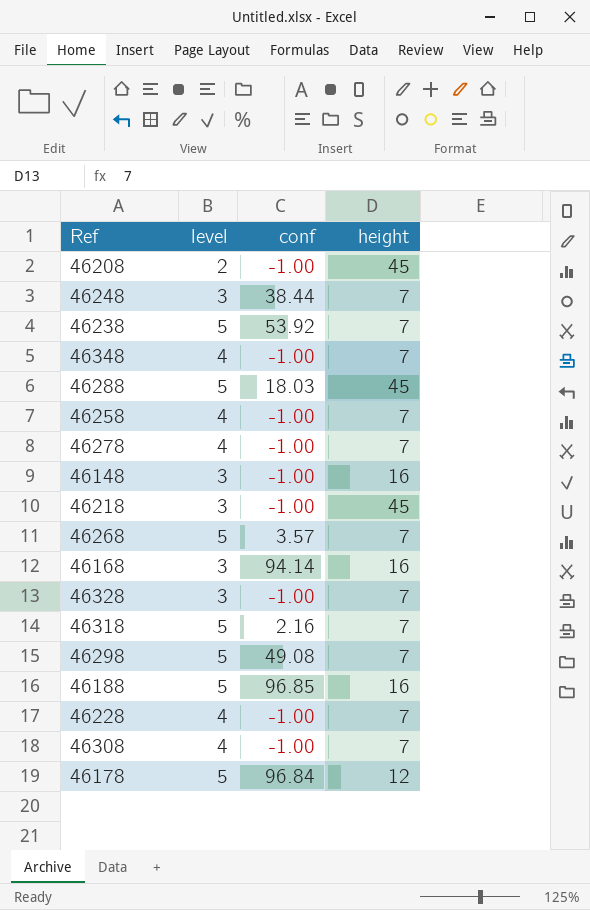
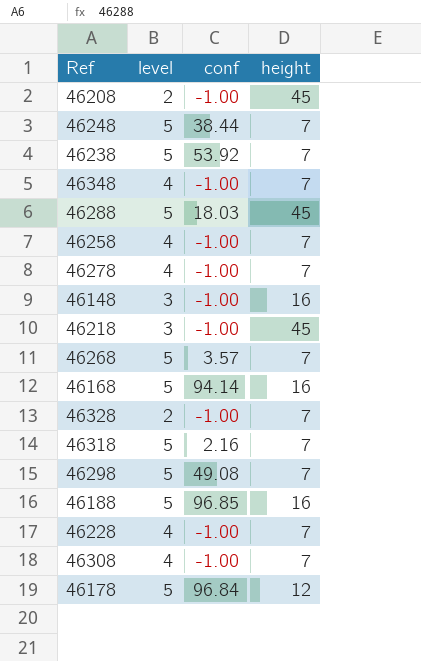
46248 | level: 3 -> 5
46168 | level: 3 -> 5
46328 | level: 3 -> 2

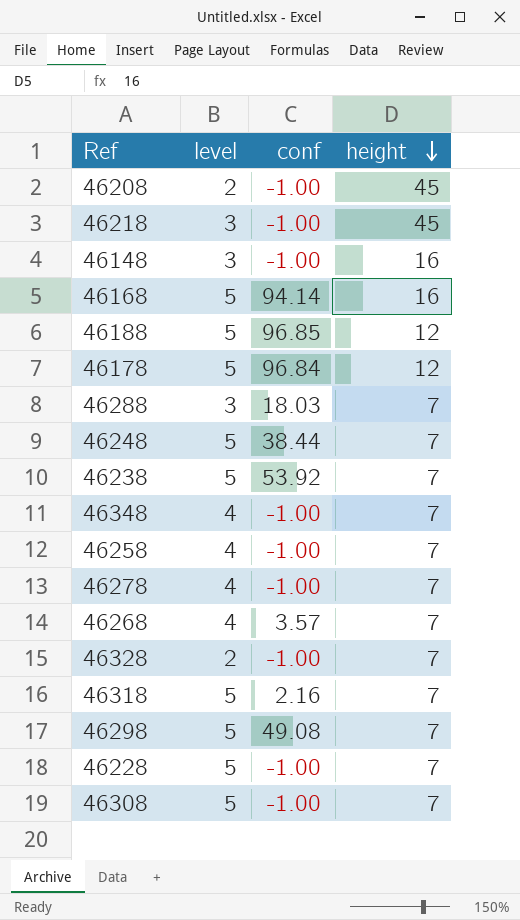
row order: none -> height descending
46188 | height: 16 -> 12
46288 | level: 5 -> 3
46288 | height: 45 -> 7
46268 | level: 5 -> 4
46228 | level: 4 -> 5
46308 | level: 4 -> 5

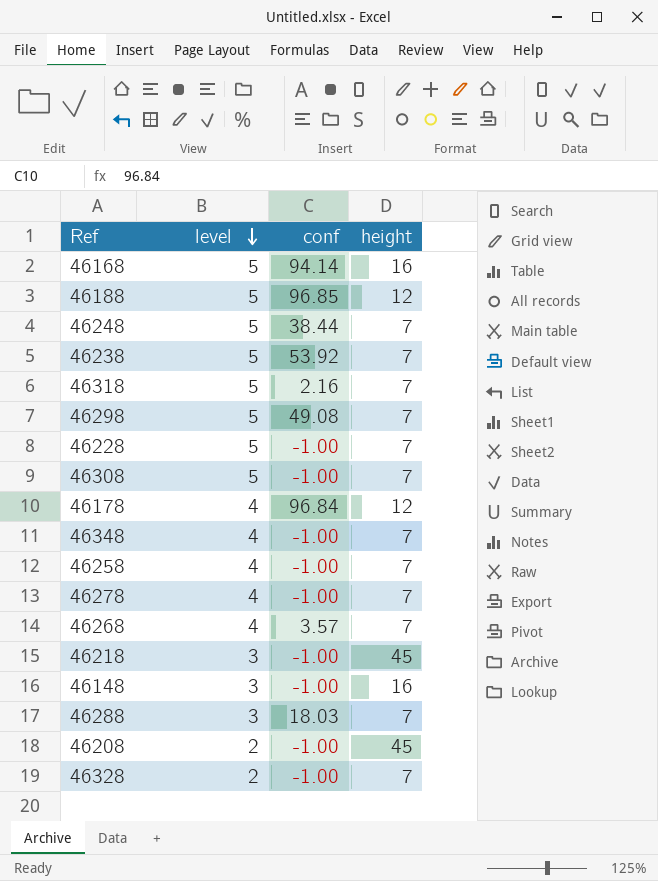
row order: height descending -> level descending
46178 | level: 5 -> 4

